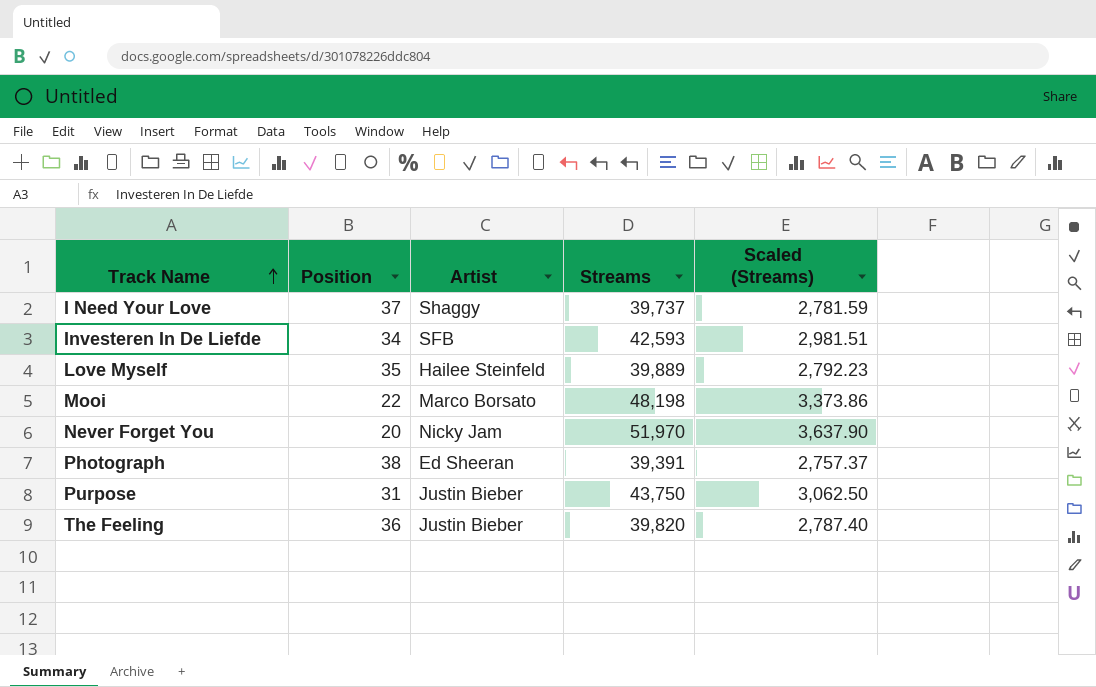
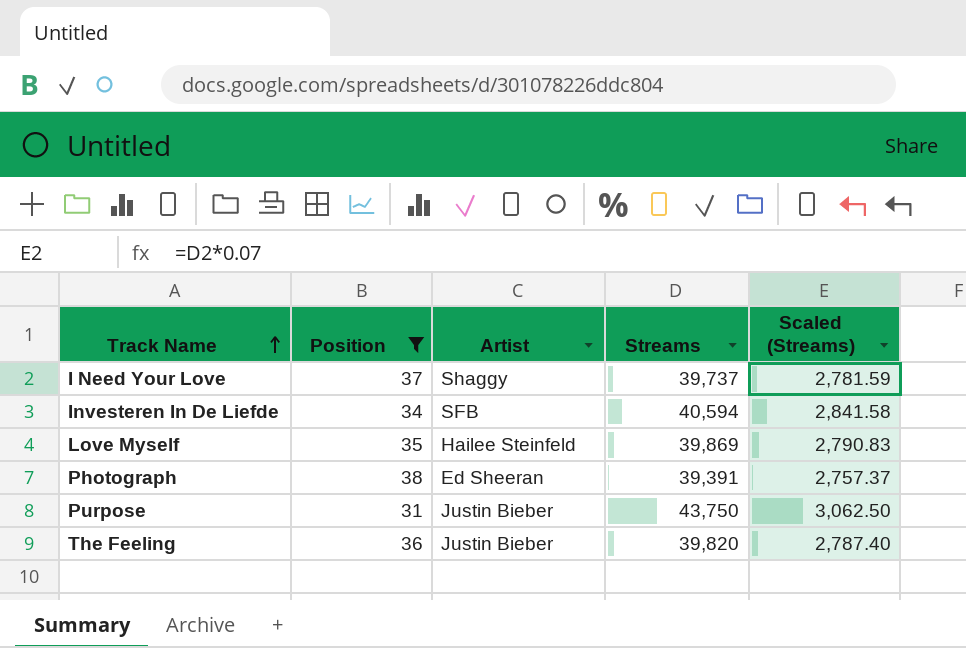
filter: none -> Position >= 31
Investeren In De Liefde | Streams: 42,593 -> 40,594
Investeren In De Liefde | Scaled (Streams): 2,981.51 -> 2,841.58
Love Myself | Streams: 39,889 -> 39,869
Love Myself | Scaled (Streams): 2,792.23 -> 2,790.83

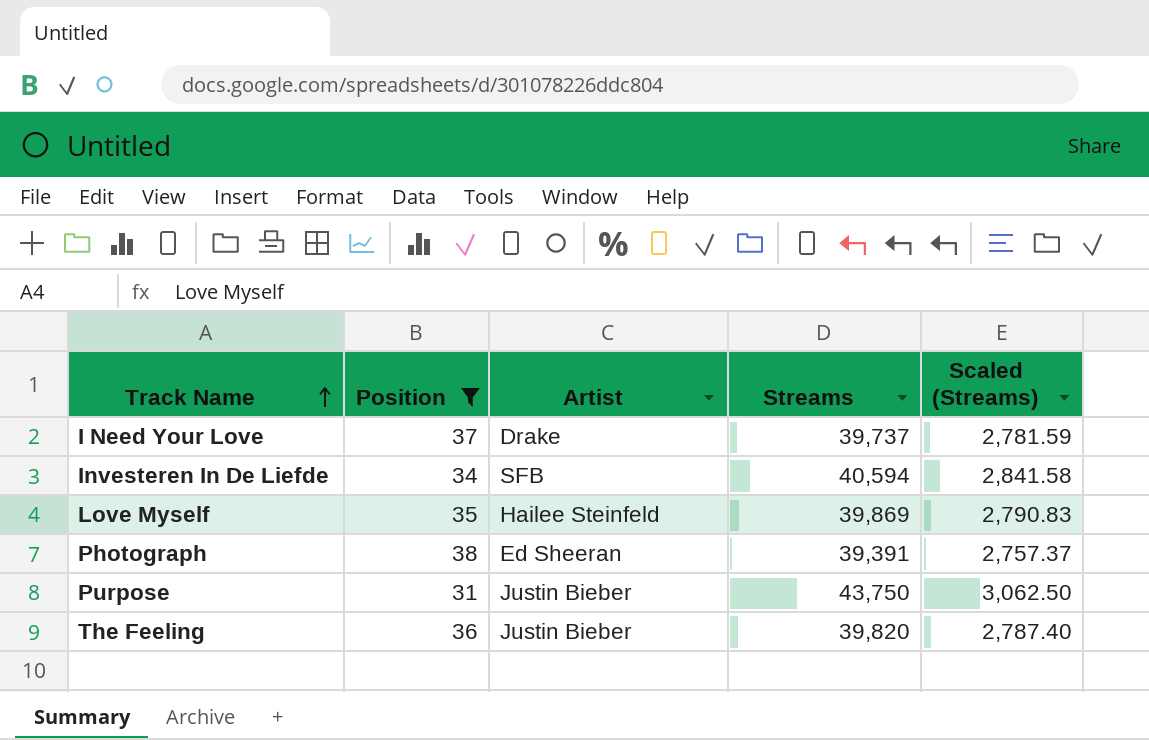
I Need Your Love | Artist: Shaggy -> Drake

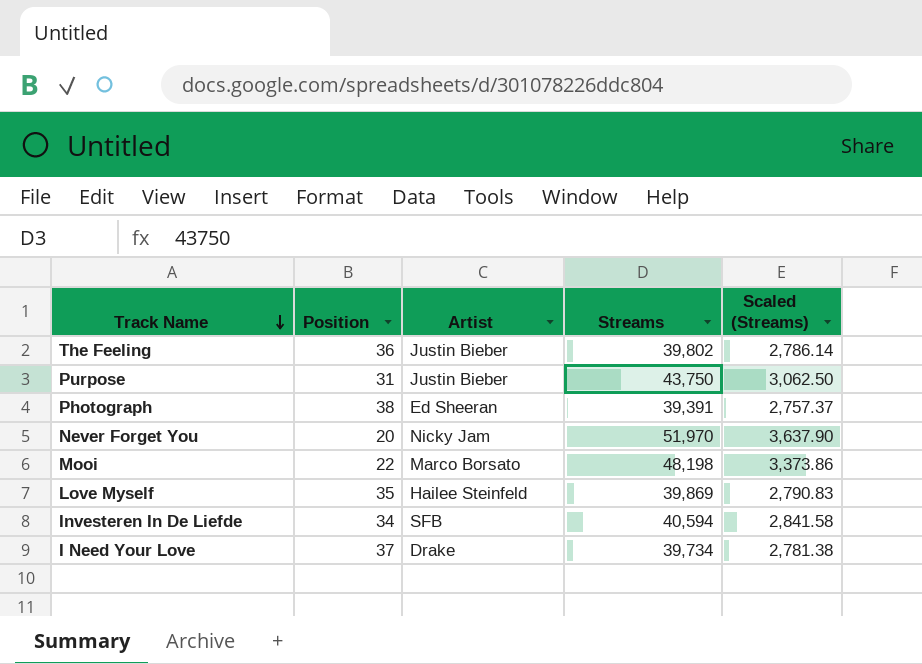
filter: Position >= 31 -> none
row order: Track Name ascending -> Track Name descending
The Feeling | Streams: 39,820 -> 39,802
The Feeling | Scaled (Streams): 2,787.40 -> 2,786.14
I Need Your Love | Streams: 39,737 -> 39,734
I Need Your Love | Scaled (Streams): 2,781.59 -> 2,781.38

